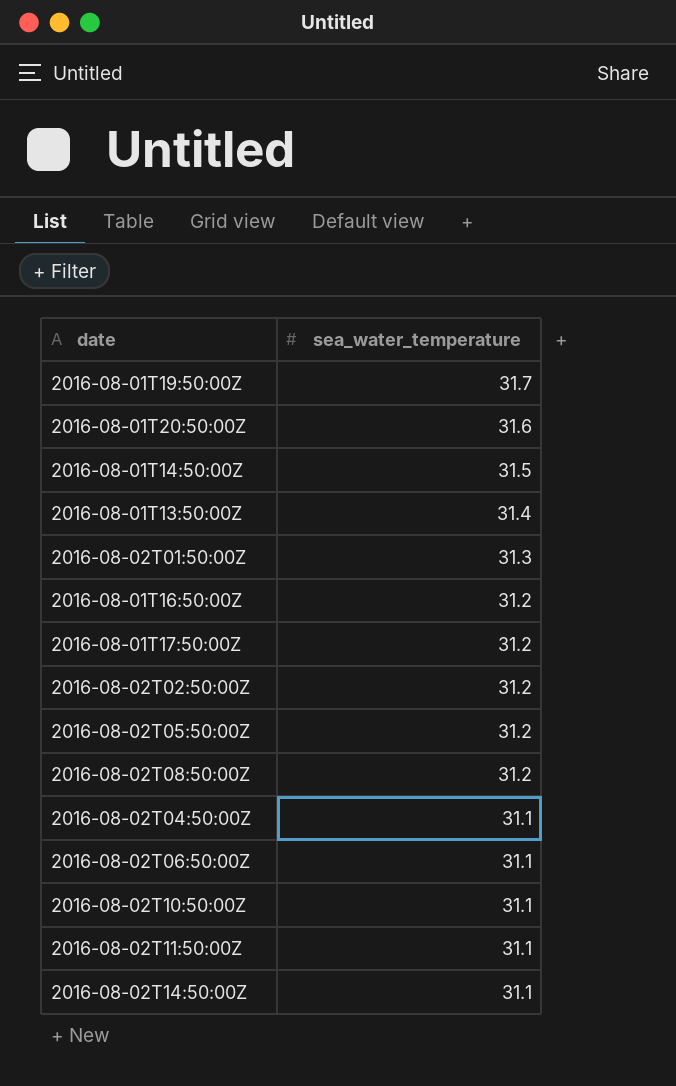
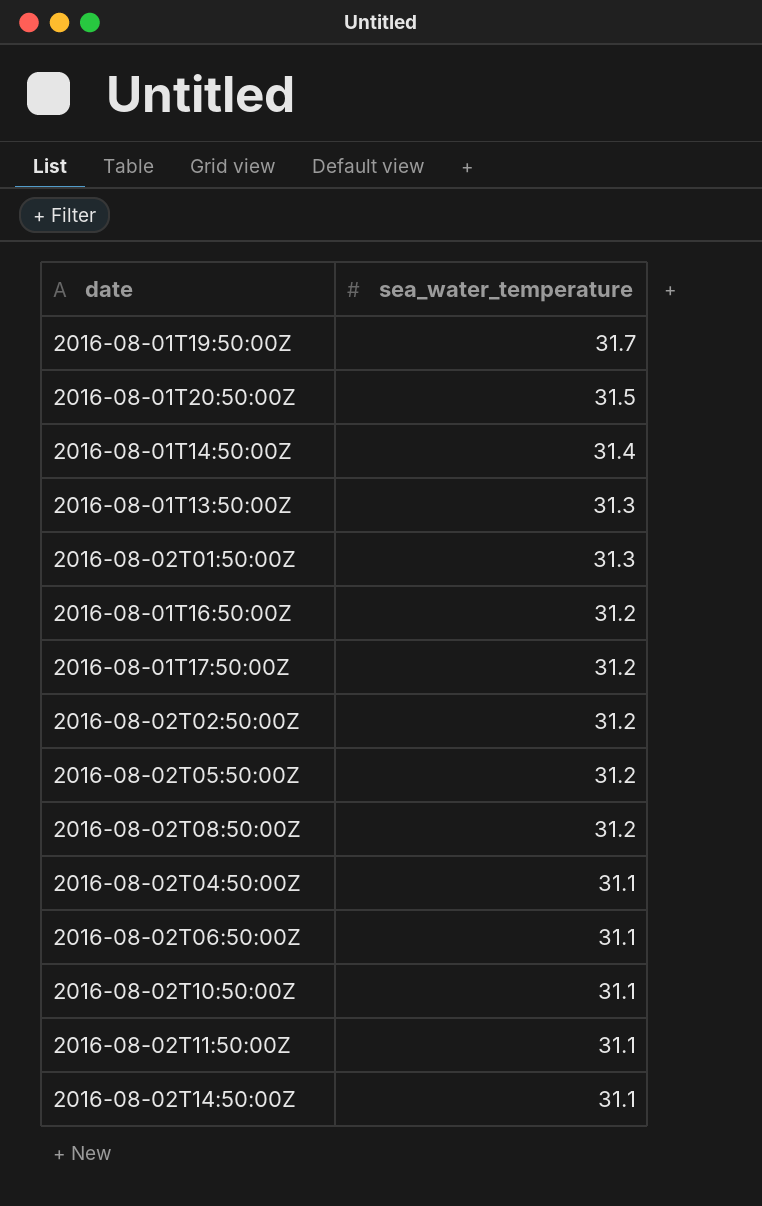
2016-08-01T20:50:00Z | sea_water_temperature: 31.6 -> 31.5
2016-08-01T14:50:00Z | sea_water_temperature: 31.5 -> 31.4
2016-08-01T13:50:00Z | sea_water_temperature: 31.4 -> 31.3

